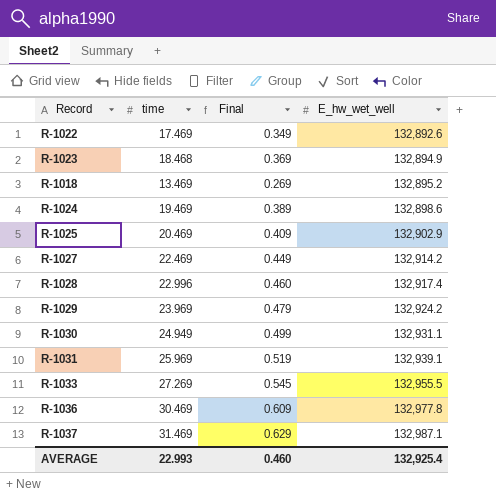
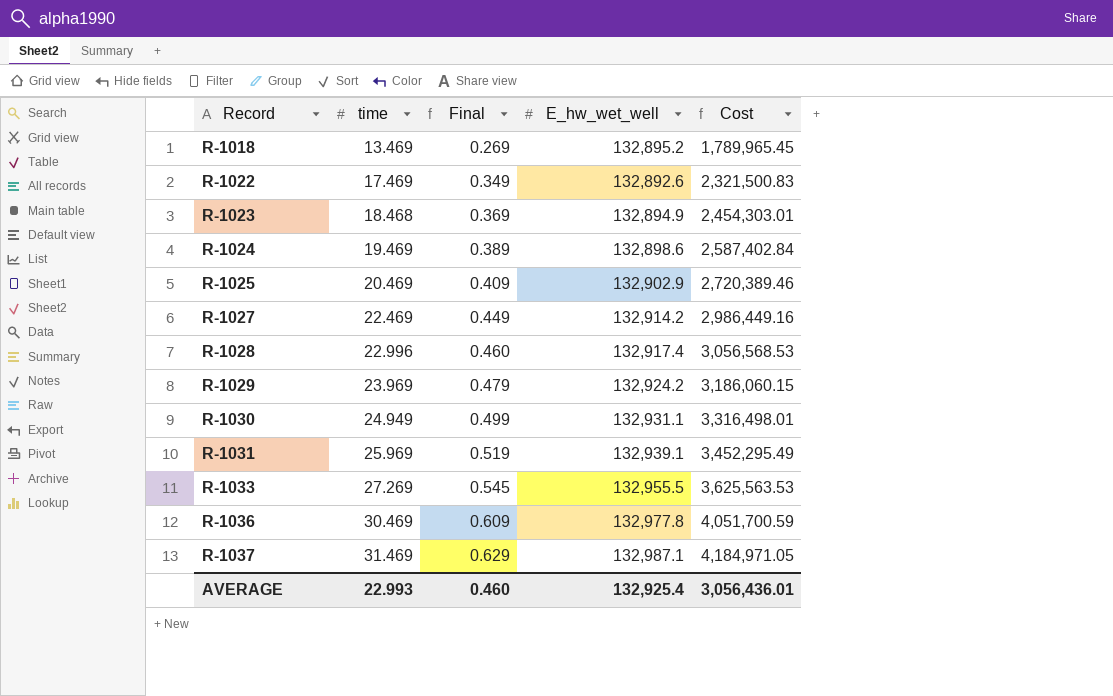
row order: E_hw_wet_well ascending -> Record ascending
column Cost | formula: none -> [time] * [E_hw_wet_well]

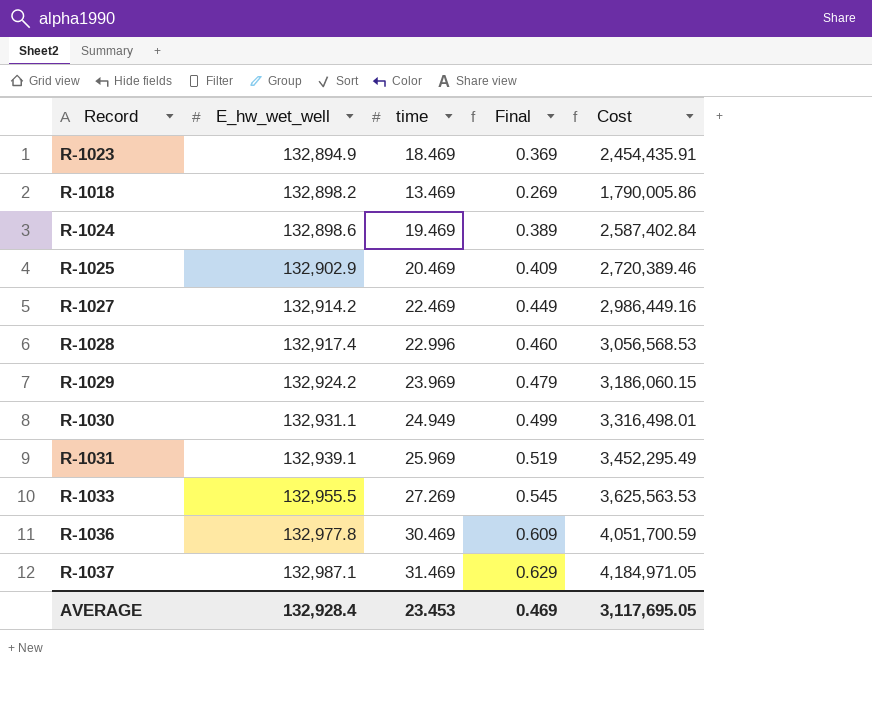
row order: Record ascending -> E_hw_wet_well ascending
column E_hw_wet_well | position: 4 -> 2
row R-1022: 17.469 | 0.349 | 132,892.6 | 2,321,500.83 -> none
R-1023 | time: 18.468 -> 18.469
R-1023 | Cost: 2,454,303.01 -> 2,454,435.91
R-1018 | E_hw_wet_well: 132,895.2 -> 132,898.2
R-1018 | Cost: 1,789,965.45 -> 1,790,005.86
AVERAGE | E_hw_wet_well: 132,925.4 -> 132,928.4
AVERAGE | time: 22.993 -> 23.453
AVERAGE | Final: 0.460 -> 0.469
AVERAGE | Cost: 3,056,436.01 -> 3,117,695.05

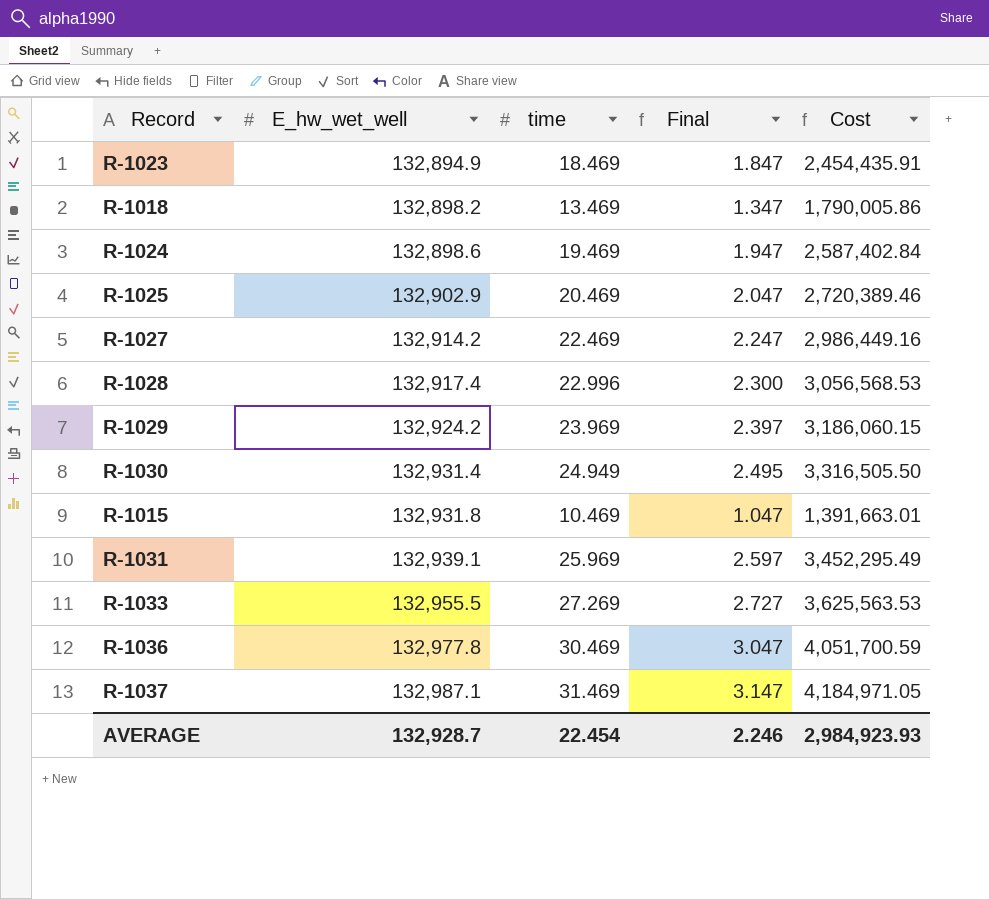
column Final | formula: [time] * 0.02 -> [time] * 0.1
R-1030 | E_hw_wet_well: 132,931.1 -> 132,931.4
R-1030 | Cost: 3,316,498.01 -> 3,316,505.50
row R-1015: none -> 132,931.8 | 10.469 | 1.047 | 1,391,663.01
AVERAGE | E_hw_wet_well: 132,928.4 -> 132,928.7
AVERAGE | time: 23.453 -> 22.454
AVERAGE | Final: 0.469 -> 2.246
AVERAGE | Cost: 3,117,695.05 -> 2,984,923.93

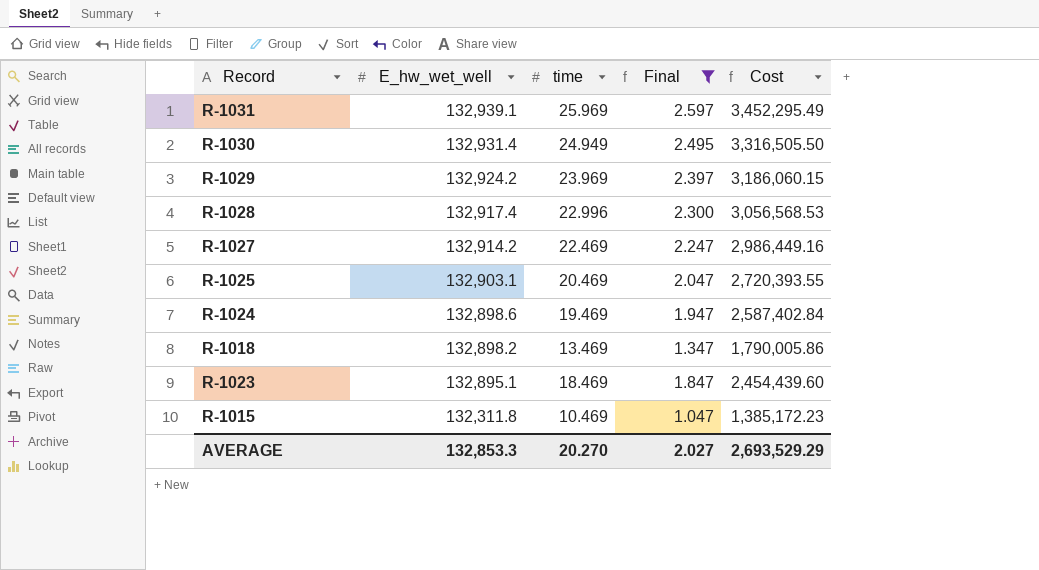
filter: none -> Final <= 2.597
row order: E_hw_wet_well ascending -> E_hw_wet_well descending
R-1025 | E_hw_wet_well: 132,902.9 -> 132,903.1
R-1025 | Cost: 2,720,389.46 -> 2,720,393.55
R-1023 | E_hw_wet_well: 132,894.9 -> 132,895.1
R-1023 | Cost: 2,454,435.91 -> 2,454,439.60
R-1015 | E_hw_wet_well: 132,931.8 -> 132,311.8
R-1015 | Cost: 1,391,663.01 -> 1,385,172.23
AVERAGE | E_hw_wet_well: 132,928.7 -> 132,853.3
AVERAGE | time: 22.454 -> 20.270
AVERAGE | Final: 2.246 -> 2.027
AVERAGE | Cost: 2,984,923.93 -> 2,693,529.29

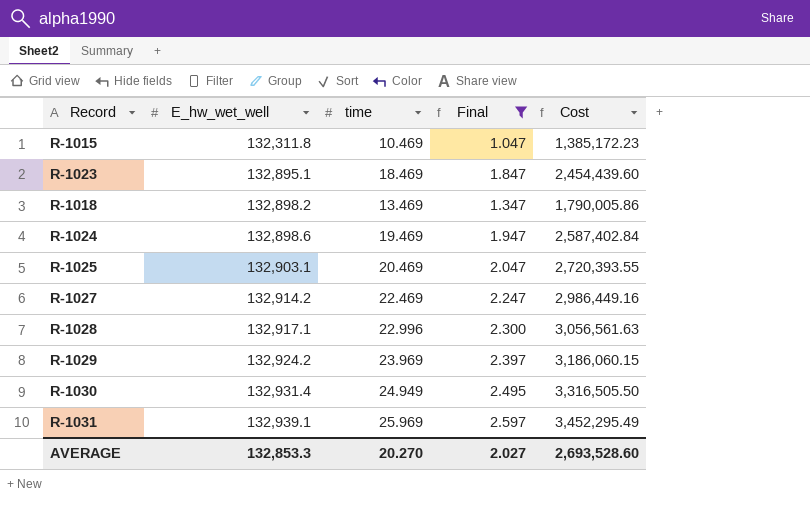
row order: E_hw_wet_well descending -> E_hw_wet_well ascending
R-1028 | E_hw_wet_well: 132,917.4 -> 132,917.1
R-1028 | Cost: 3,056,568.53 -> 3,056,561.63
AVERAGE | Cost: 2,693,529.29 -> 2,693,528.60

